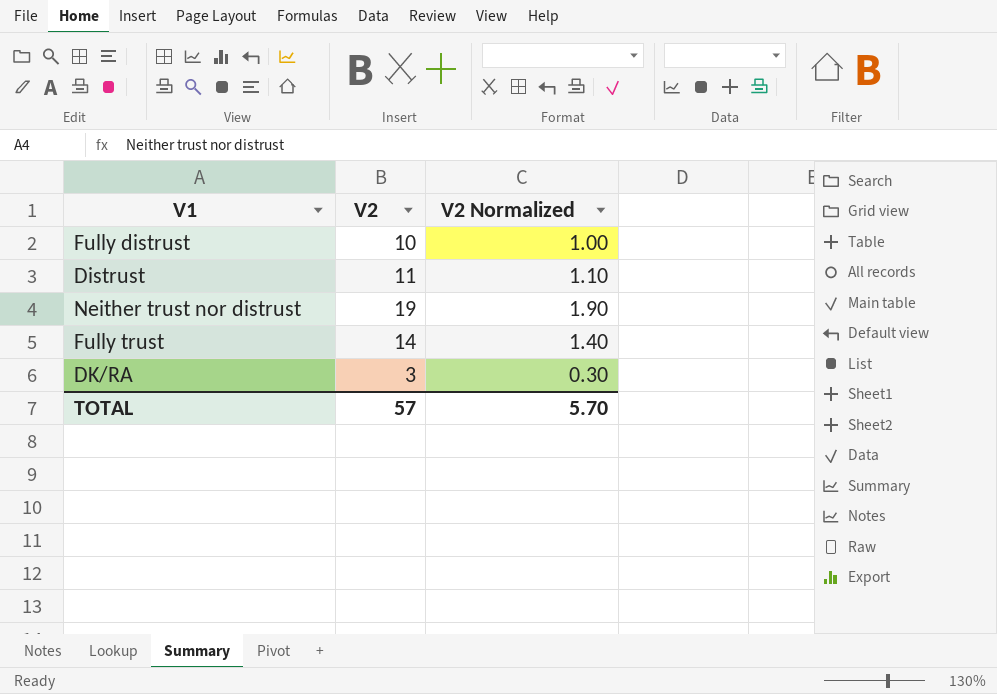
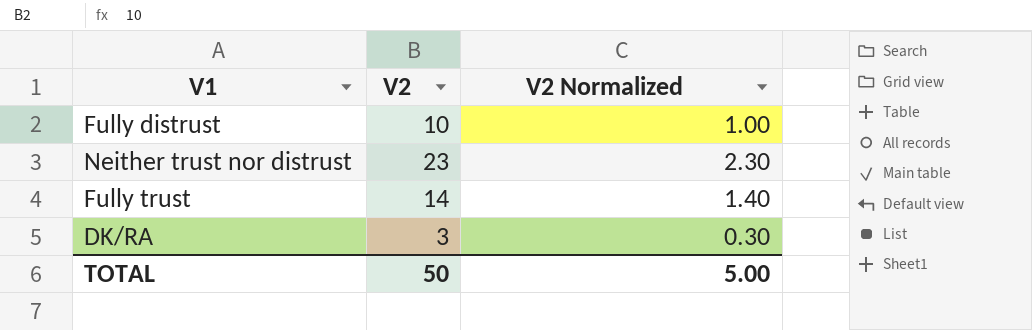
row Distrust: 11 | 1.10 -> none
Neither trust nor distrust | V2: 19 -> 23
Neither trust nor distrust | V2 Normalized: 1.90 -> 2.30
TOTAL | V2: 57 -> 50
TOTAL | V2 Normalized: 5.70 -> 5.00

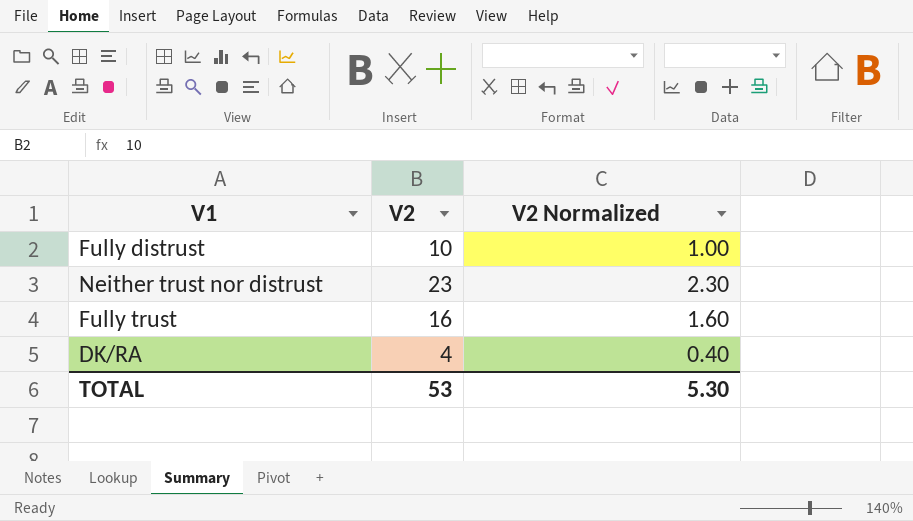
Fully trust | V2: 14 -> 16
Fully trust | V2 Normalized: 1.40 -> 1.60
DK/RA | V2: 3 -> 4
DK/RA | V2 Normalized: 0.30 -> 0.40
TOTAL | V2: 50 -> 53
TOTAL | V2 Normalized: 5.00 -> 5.30

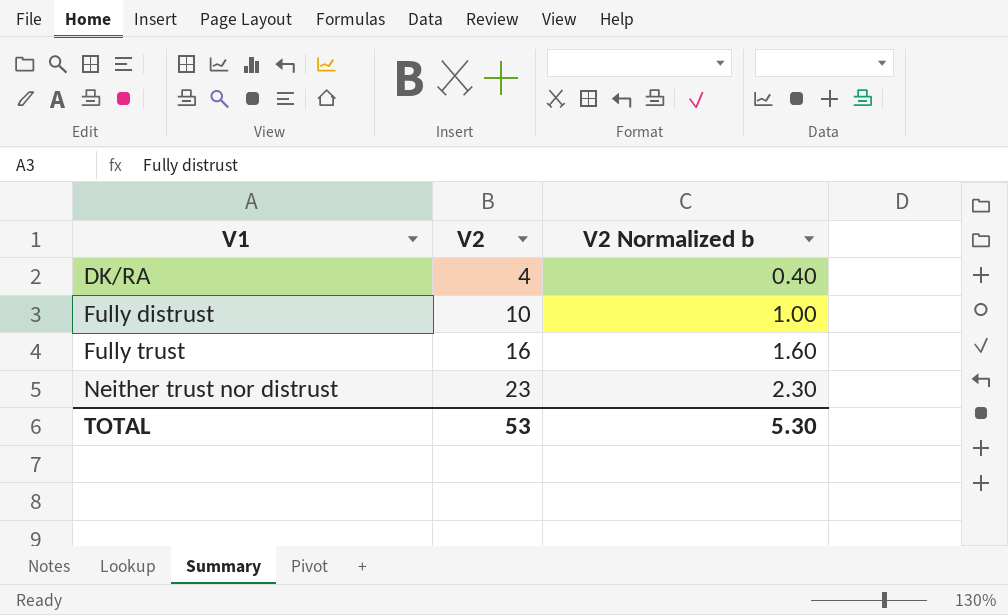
row order: none -> V1 ascending
column name: V2 Normalized -> V2 Normalized b

